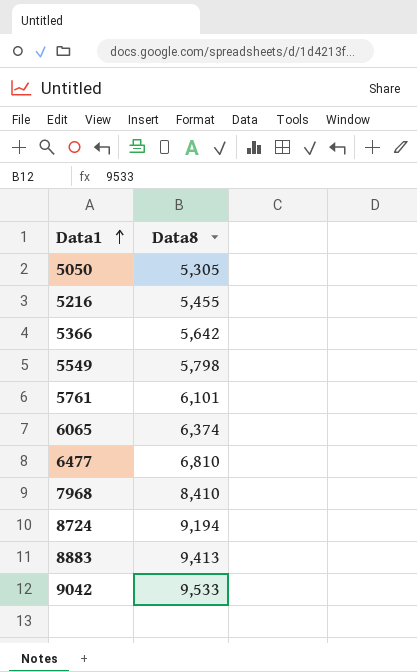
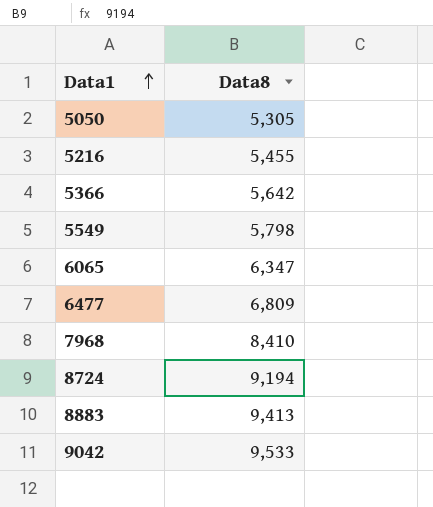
row 5761: 6,101 -> none
6065 | Data8: 6,374 -> 6,347
6477 | Data8: 6,810 -> 6,809

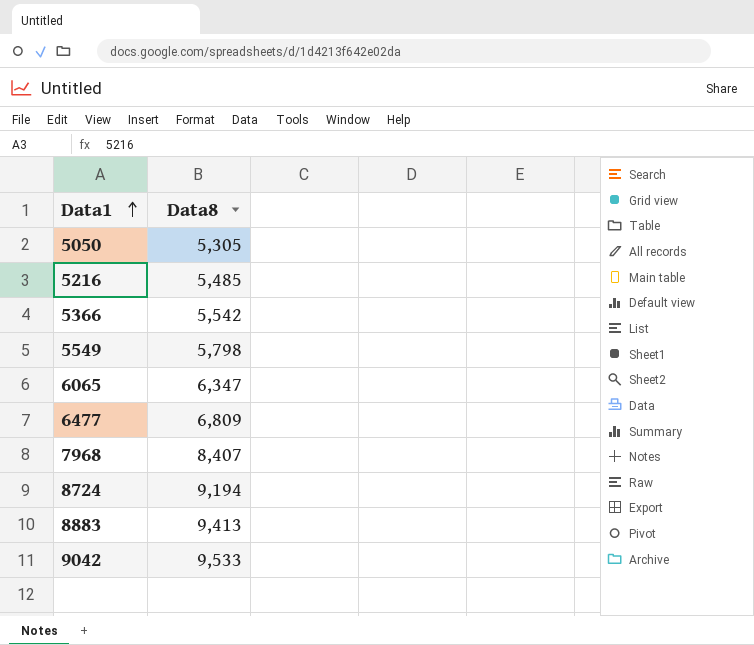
5216 | Data8: 5,455 -> 5,485
5366 | Data8: 5,642 -> 5,542
7968 | Data8: 8,410 -> 8,407

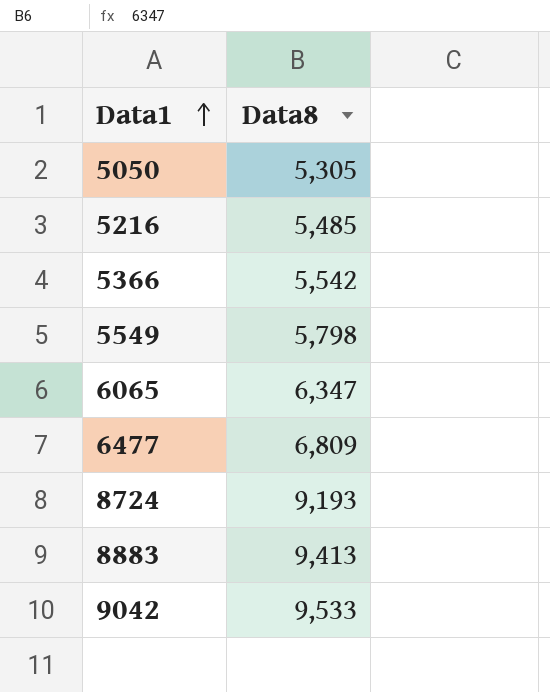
row 7968: 8,407 -> none
8724 | Data8: 9,194 -> 9,193

